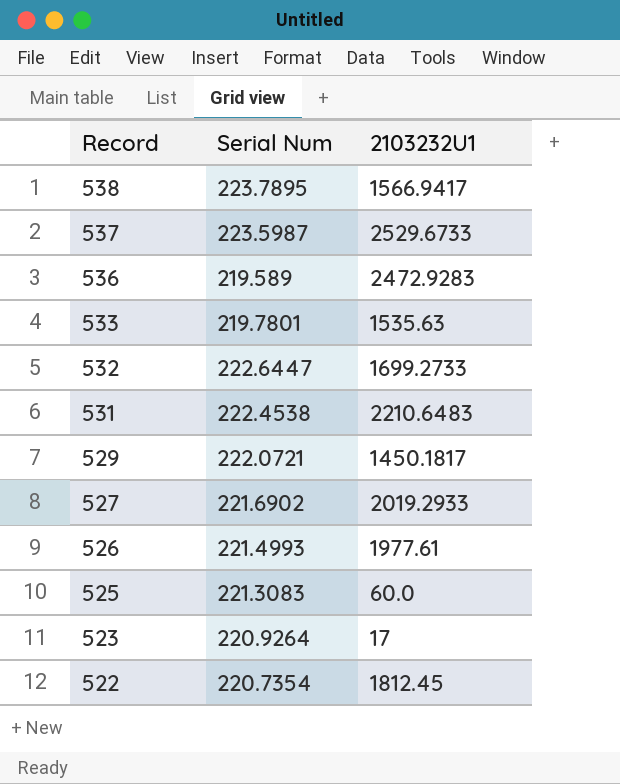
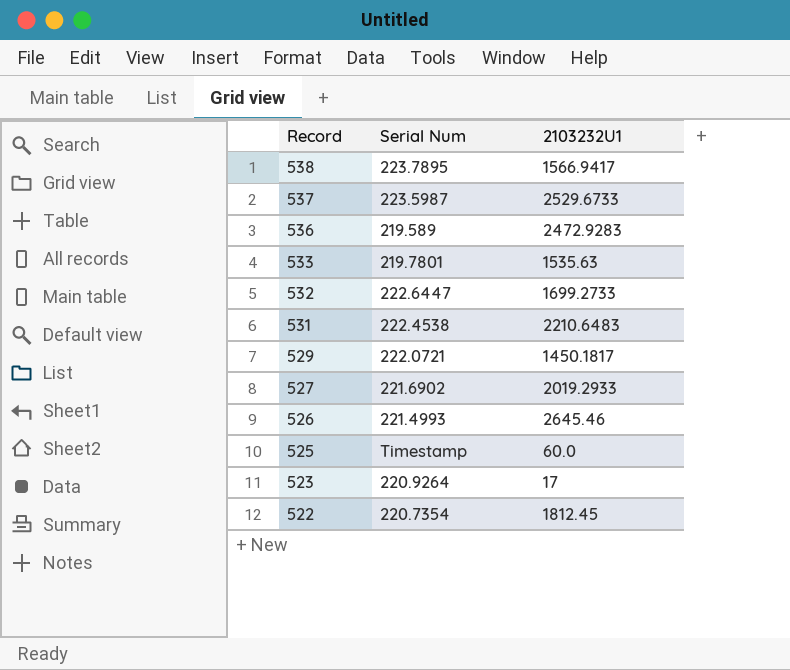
526 | 2103232U1: 1977.61 -> 2645.46
525 | Serial Num: 221.3083 -> Timestamp

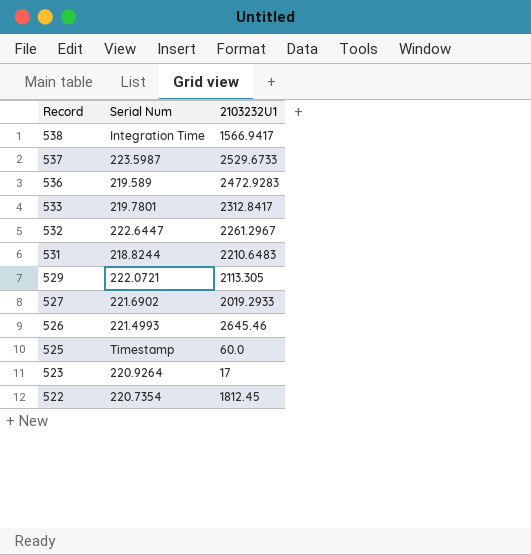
538 | Serial Num: 223.7895 -> Integration Time
533 | 2103232U1: 1535.63 -> 2312.8417
532 | 2103232U1: 1699.2733 -> 2261.2967
531 | Serial Num: 222.4538 -> 218.8244
529 | 2103232U1: 1450.1817 -> 2113.305

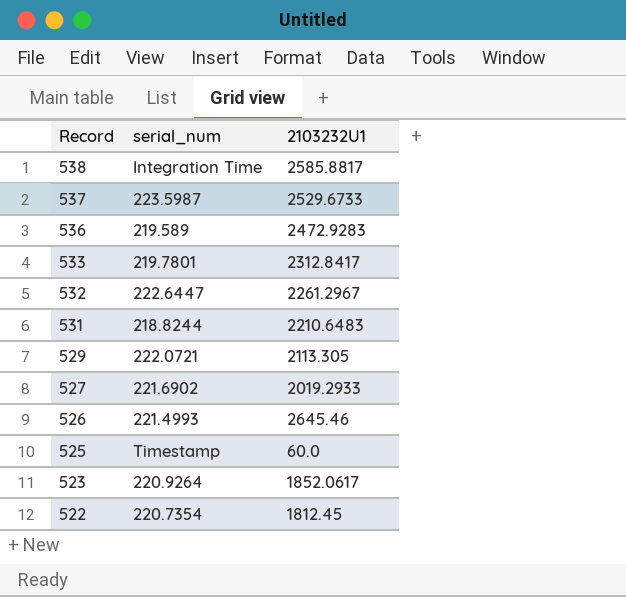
column name: Serial Num -> serial_num
538 | 2103232U1: 1566.9417 -> 2585.8817
523 | 2103232U1: 17 -> 1852.0617

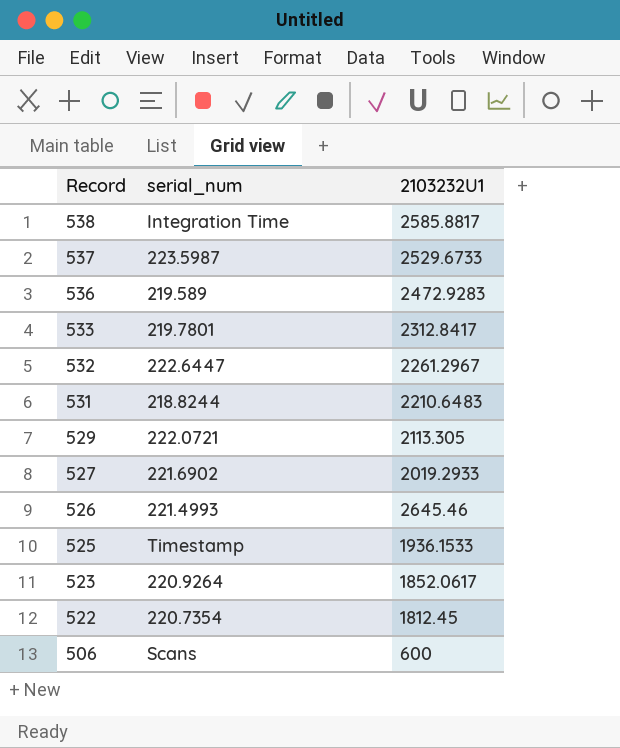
525 | 2103232U1: 60.0 -> 1936.1533
row 506: none -> Scans | 600

